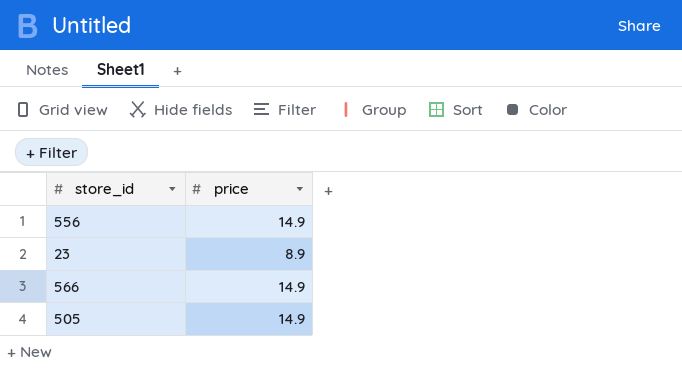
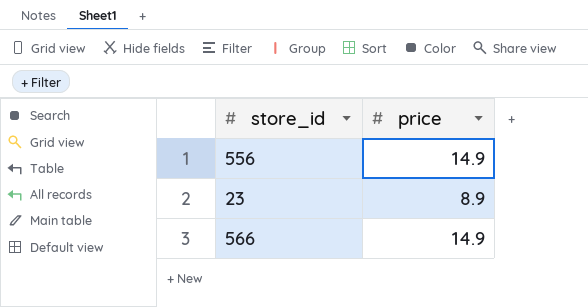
row 505: 14.9 -> none

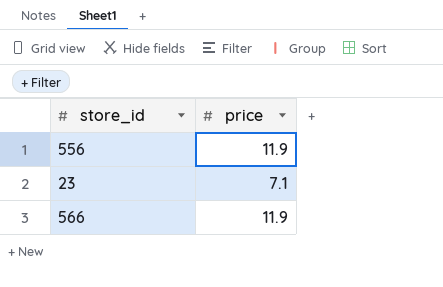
556 | price: 14.9 -> 11.9
23 | price: 8.9 -> 7.1
566 | price: 14.9 -> 11.9

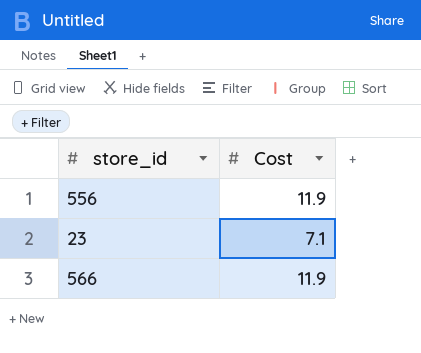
column name: price -> Cost

